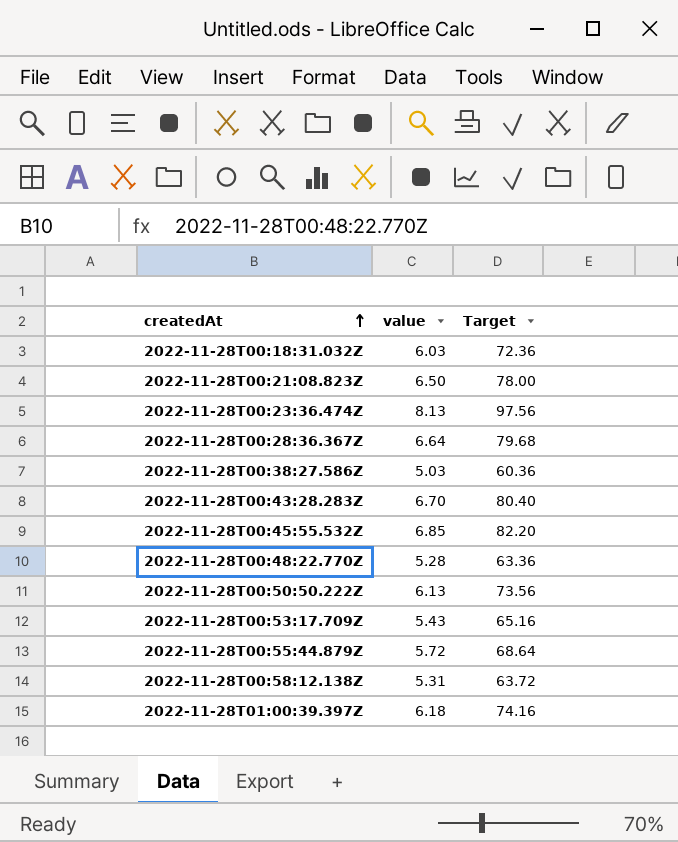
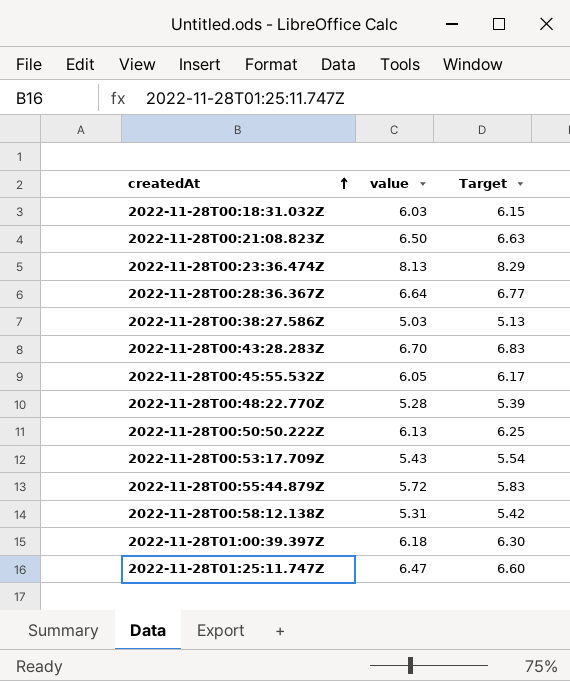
column Target | formula: [value] * 12 -> [value] * 1.02
2022-11-28T00:45:55.532Z | value: 6.85 -> 6.05
row 2022-11-28T01:25:11.747Z: none -> 6.47 | 6.60

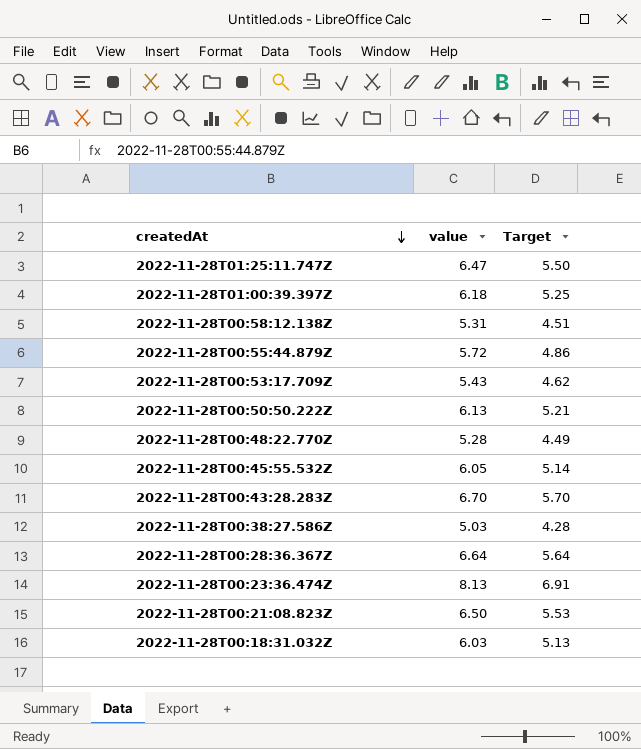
row order: createdAt ascending -> createdAt descending
column Target | formula: [value] * 1.02 -> [value] * 0.85

